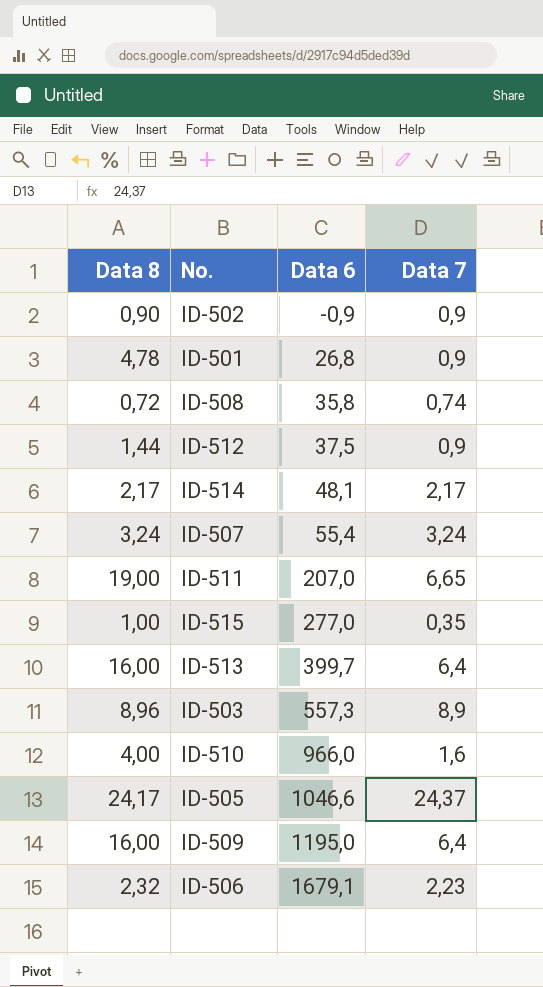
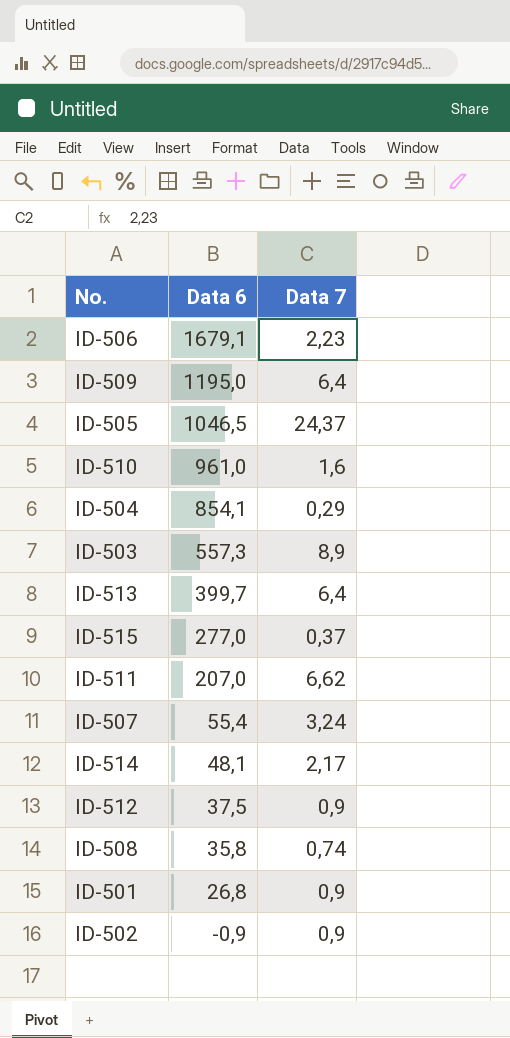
row order: Data 6 ascending -> Data 6 descending
column Data 8 | position: 1 -> none
ID-505 | Data 6: 1046,6 -> 1046,5
ID-510 | Data 6: 966,0 -> 961,0
row ID-504: none -> 854,1 | 0,29
ID-515 | Data 7: 0,35 -> 0,37
ID-511 | Data 7: 6,65 -> 6,62

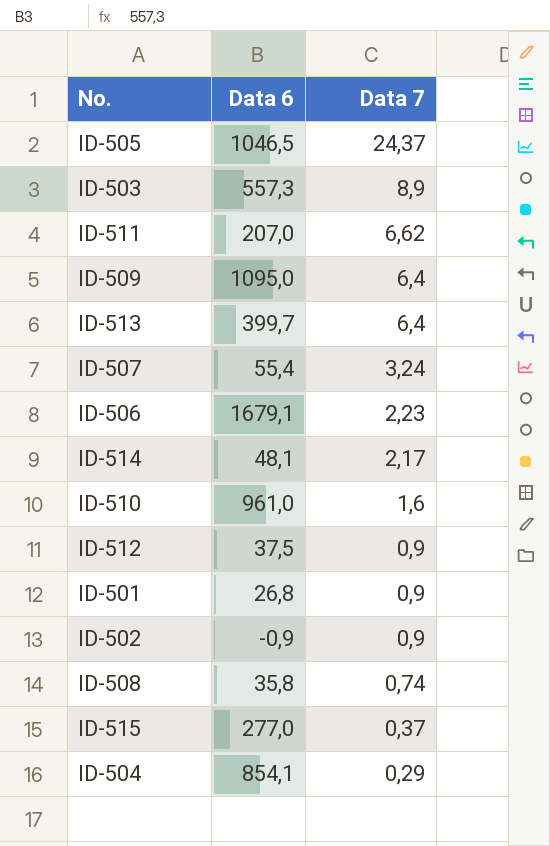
row order: Data 6 descending -> Data 7 descending
ID-509 | Data 6: 1195,0 -> 1095,0

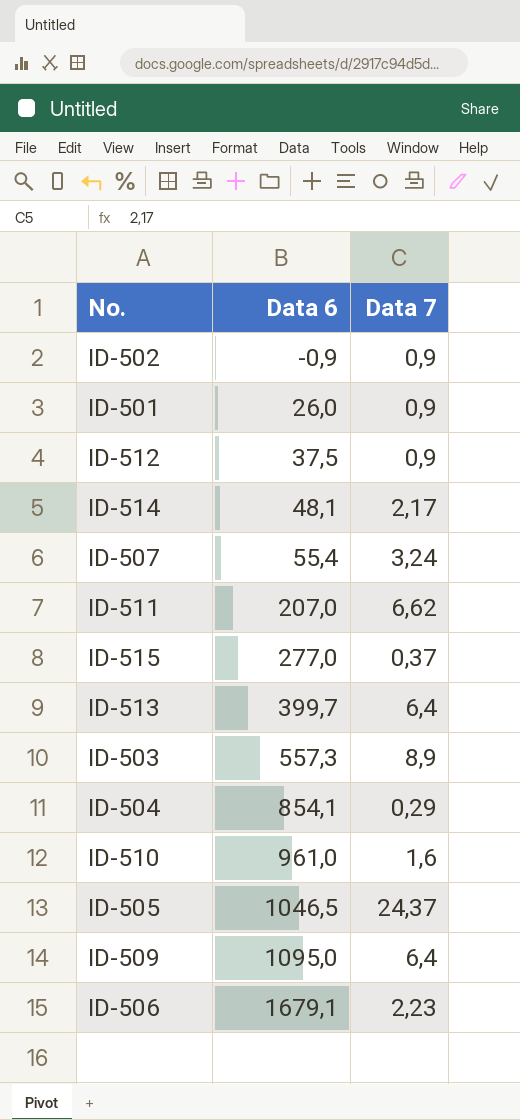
row order: Data 7 descending -> Data 6 ascending
row ID-508: 35,8 | 0,74 -> none
ID-501 | Data 6: 26,8 -> 26,0

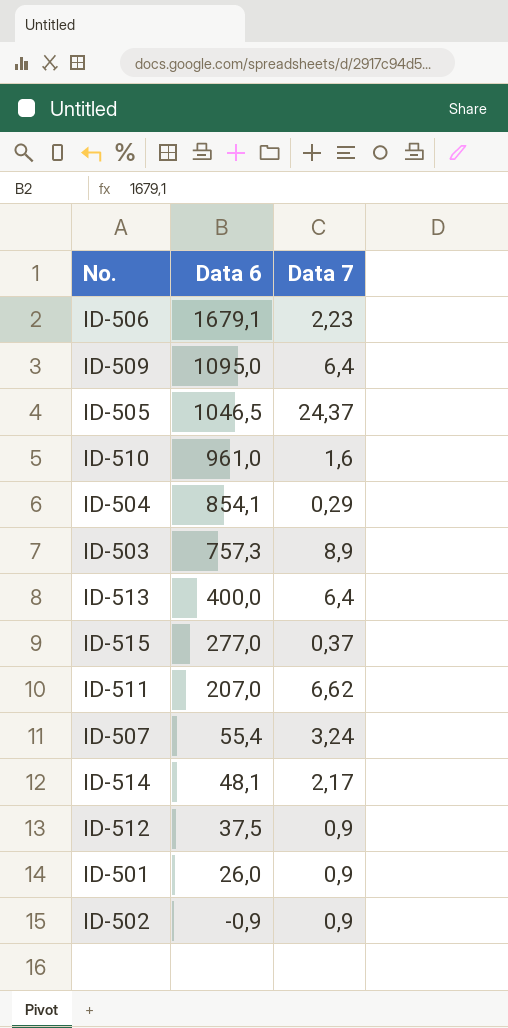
row order: Data 6 ascending -> Data 6 descending
ID-503 | Data 6: 557,3 -> 757,3
ID-513 | Data 6: 399,7 -> 400,0

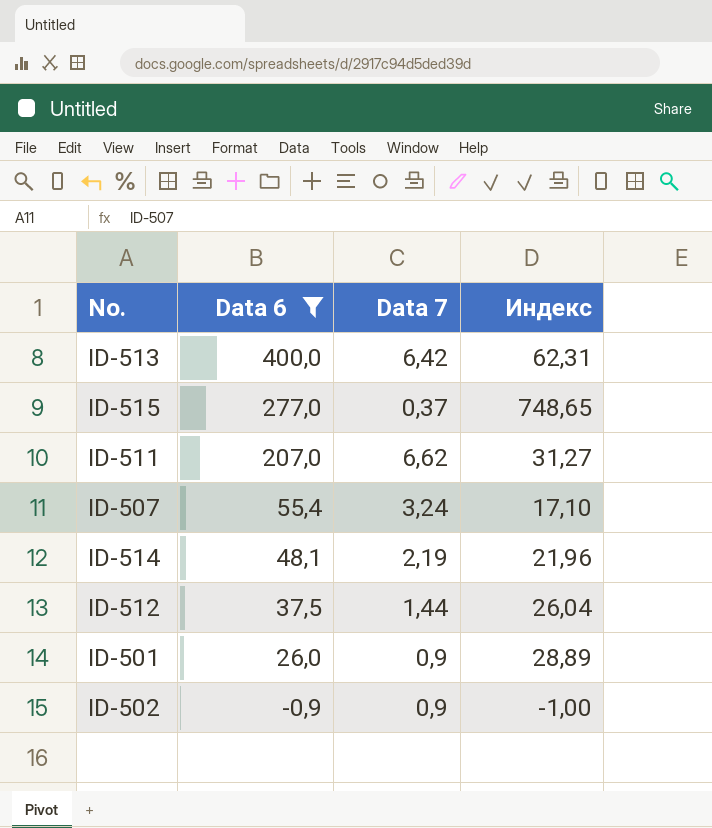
filter: none -> Data 6 <= 400,0
column Индекс | formula: none -> [Data 6] / [Data 7]
ID-513 | Data 7: 6,4 -> 6,42
ID-514 | Data 7: 2,17 -> 2,19
ID-512 | Data 7: 0,9 -> 1,44

